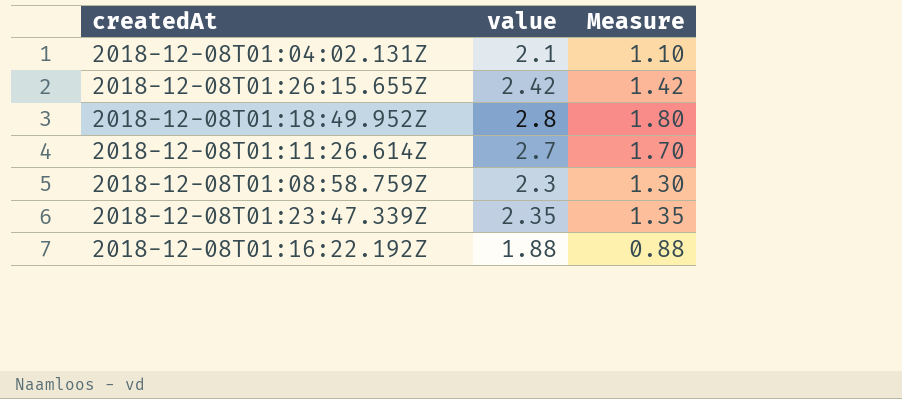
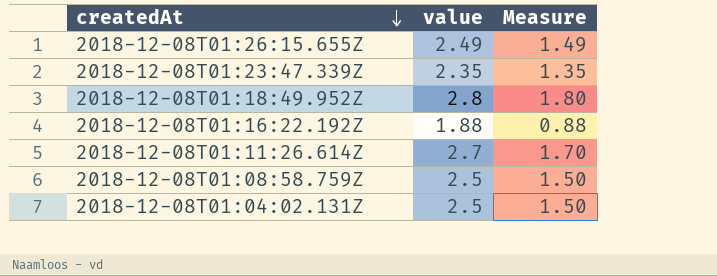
row order: none -> createdAt descending
2018-12-08T01:26:15.655Z | value: 2.42 -> 2.49
2018-12-08T01:26:15.655Z | Measure: 1.42 -> 1.49
2018-12-08T01:08:58.759Z | value: 2.3 -> 2.5
2018-12-08T01:08:58.759Z | Measure: 1.30 -> 1.50
2018-12-08T01:04:02.131Z | value: 2.1 -> 2.5
2018-12-08T01:04:02.131Z | Measure: 1.10 -> 1.50

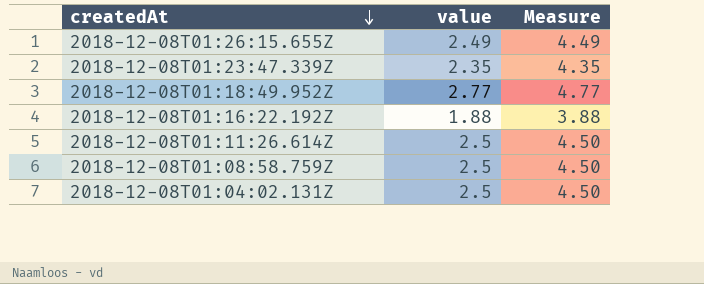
column Measure | formula: [value] - 1 -> [value] + 2
2018-12-08T01:18:49.952Z | value: 2.8 -> 2.77
2018-12-08T01:11:26.614Z | value: 2.7 -> 2.5

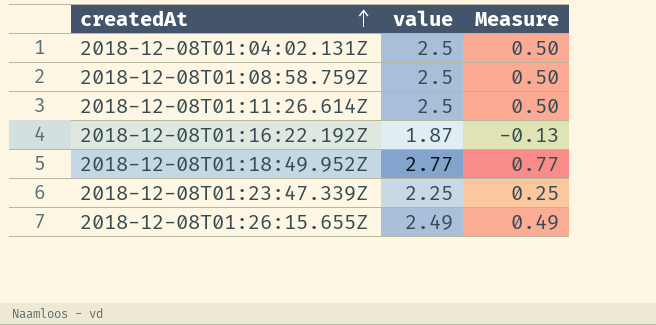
row order: createdAt descending -> createdAt ascending
column Measure | formula: [value] + 2 -> [value] - 2
2018-12-08T01:16:22.192Z | value: 1.88 -> 1.87
2018-12-08T01:23:47.339Z | value: 2.35 -> 2.25

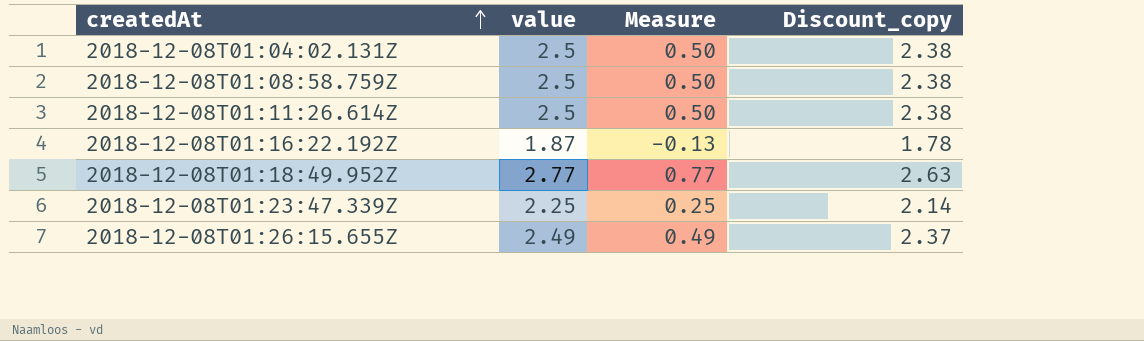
column Discount_copy | formula: none -> [value] * 0.95

